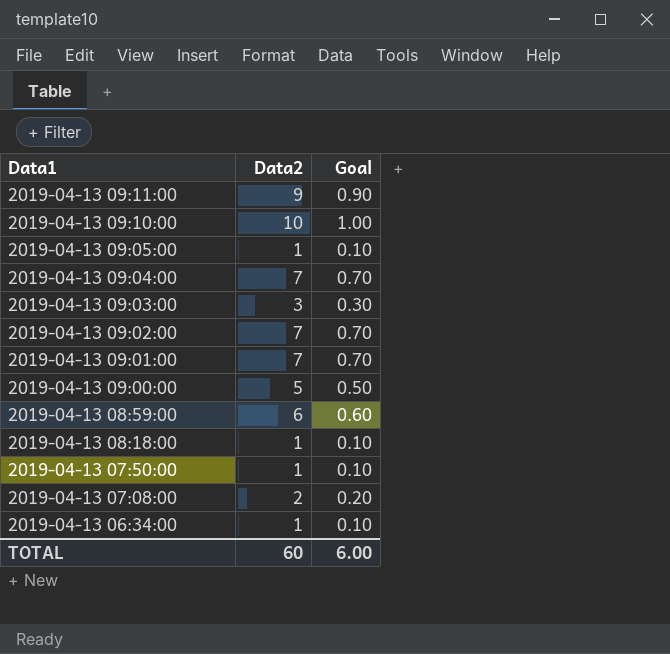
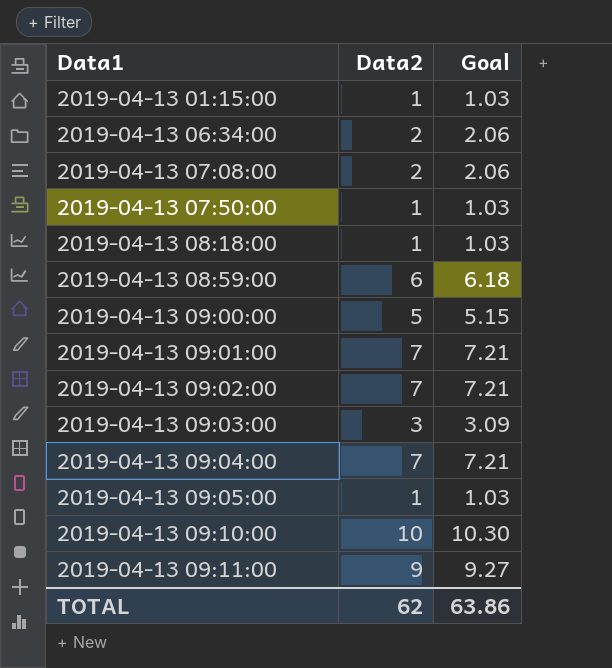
row order: Data1 descending -> Data1 ascending
column Goal | formula: [Data2] * 0.1 -> [Data2] * 1.03
row 2019-04-13 01:15:00: none -> 1 | 1.03
2019-04-13 06:34:00 | Data2: 1 -> 2
TOTAL | Data2: 60 -> 62
TOTAL | Goal: 6.00 -> 63.86

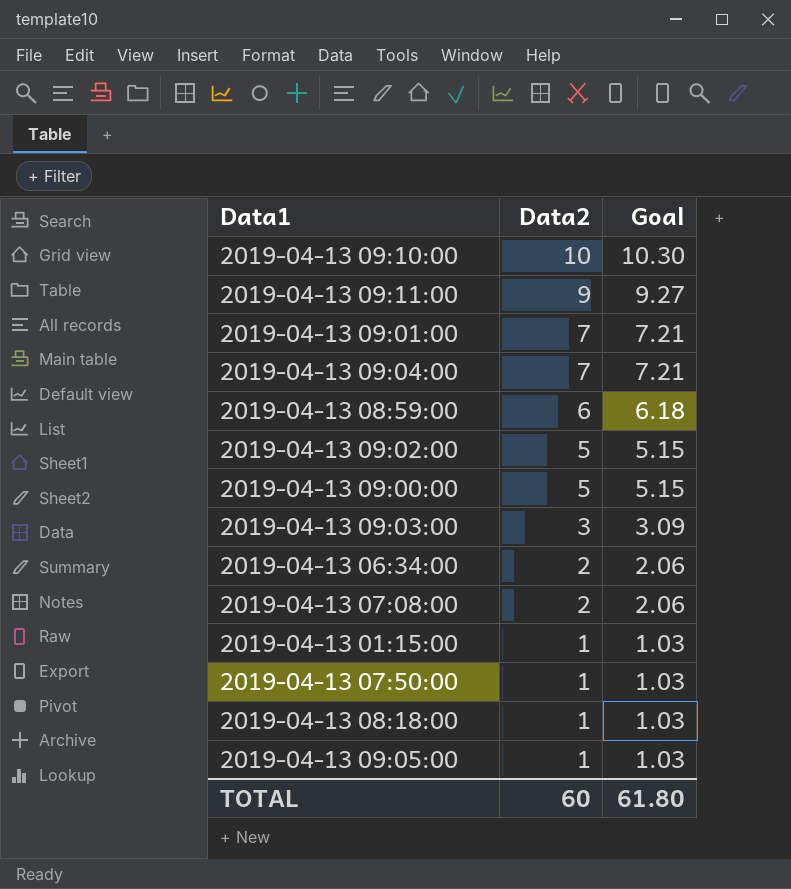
row order: Data1 ascending -> Data2 descending
2019-04-13 09:02:00 | Data2: 7 -> 5
2019-04-13 09:02:00 | Goal: 7.21 -> 5.15
TOTAL | Data2: 62 -> 60
TOTAL | Goal: 63.86 -> 61.80

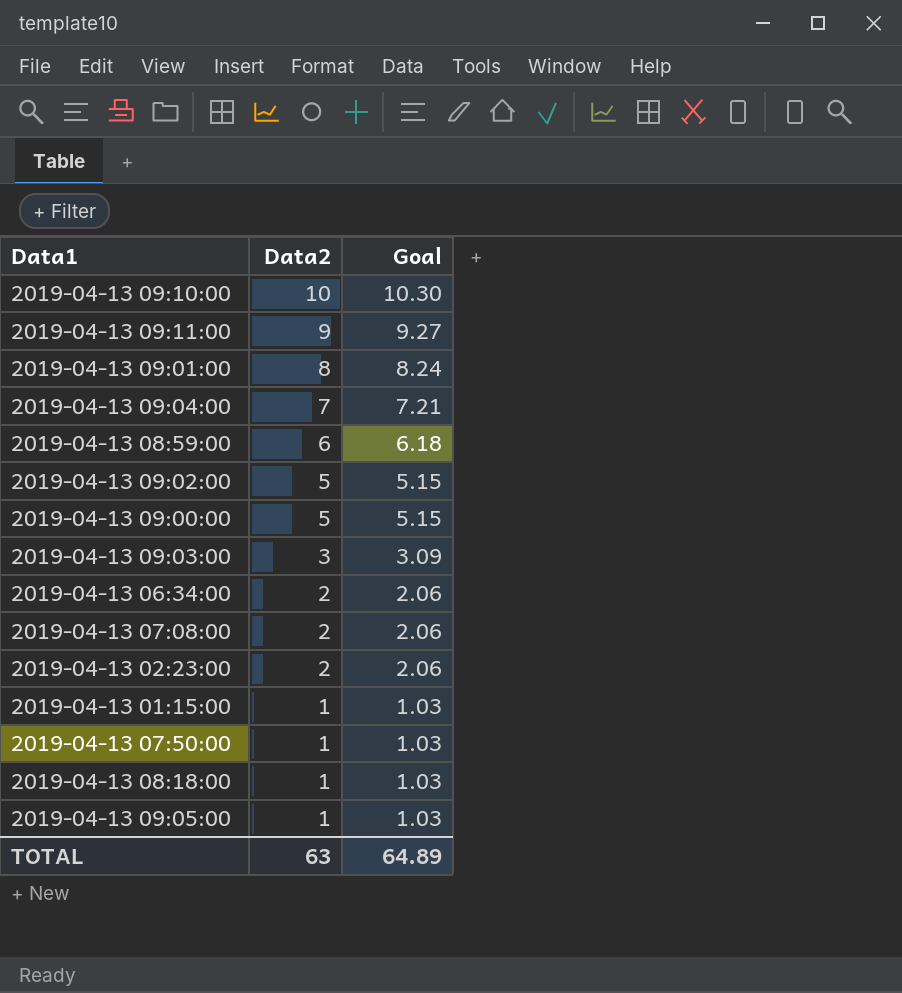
2019-04-13 09:01:00 | Data2: 7 -> 8
2019-04-13 09:01:00 | Goal: 7.21 -> 8.24
row 2019-04-13 02:23:00: none -> 2 | 2.06
TOTAL | Data2: 60 -> 63
TOTAL | Goal: 61.80 -> 64.89

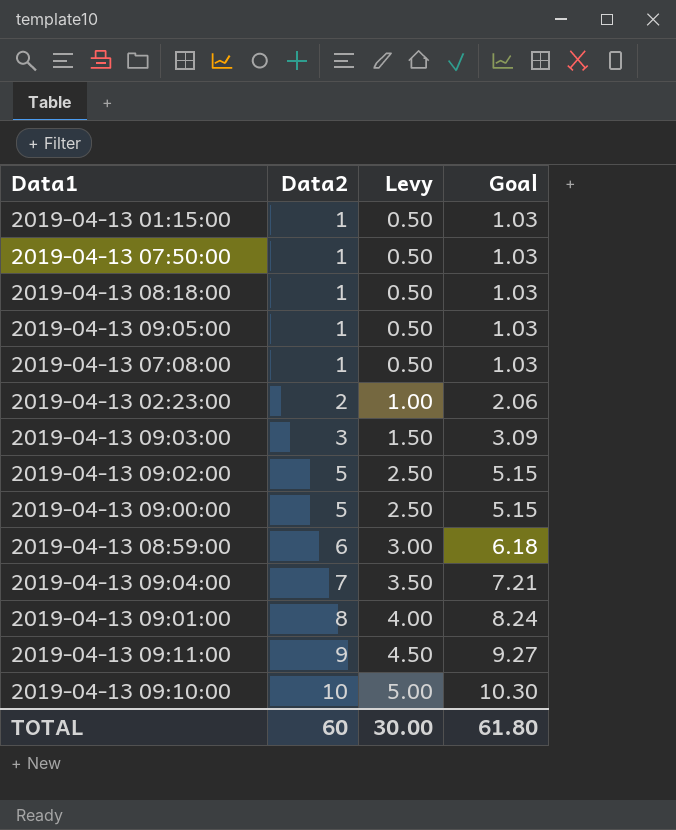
row order: Data2 descending -> Data2 ascending
column Levy | formula: none -> [Data2] * 0.5
row 2019-04-13 06:34:00: 2 | 2.06 -> none
2019-04-13 07:08:00 | Data2: 2 -> 1
2019-04-13 07:08:00 | Goal: 2.06 -> 1.03
TOTAL | Data2: 63 -> 60
TOTAL | Goal: 64.89 -> 61.80

